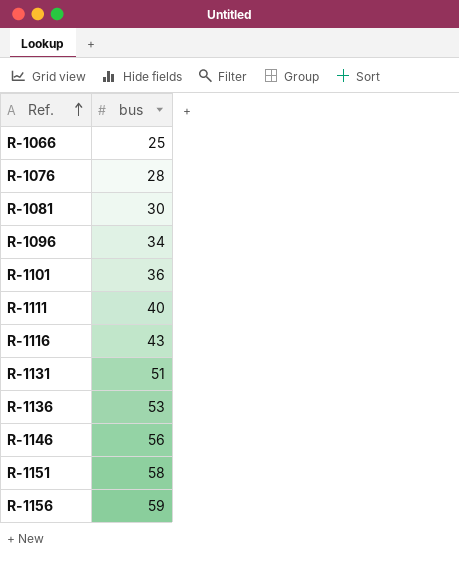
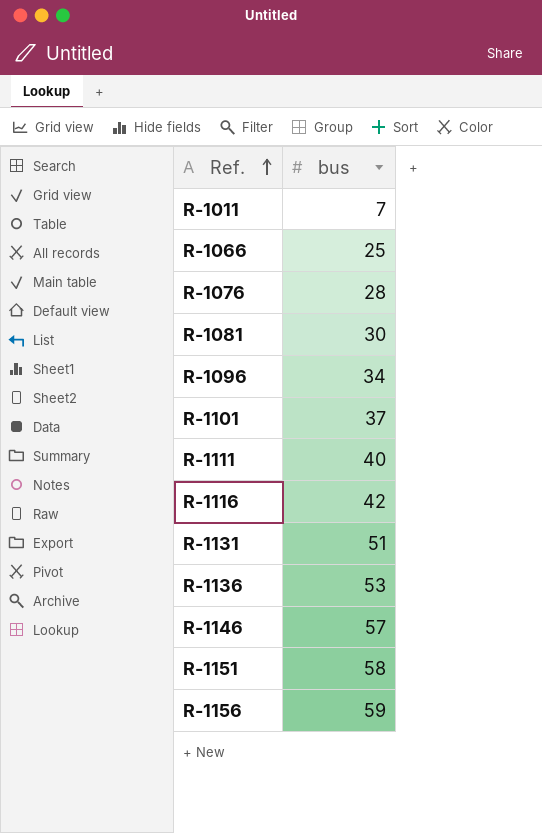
row R-1011: none -> 7
R-1101 | bus: 36 -> 37
R-1116 | bus: 43 -> 42
R-1146 | bus: 56 -> 57

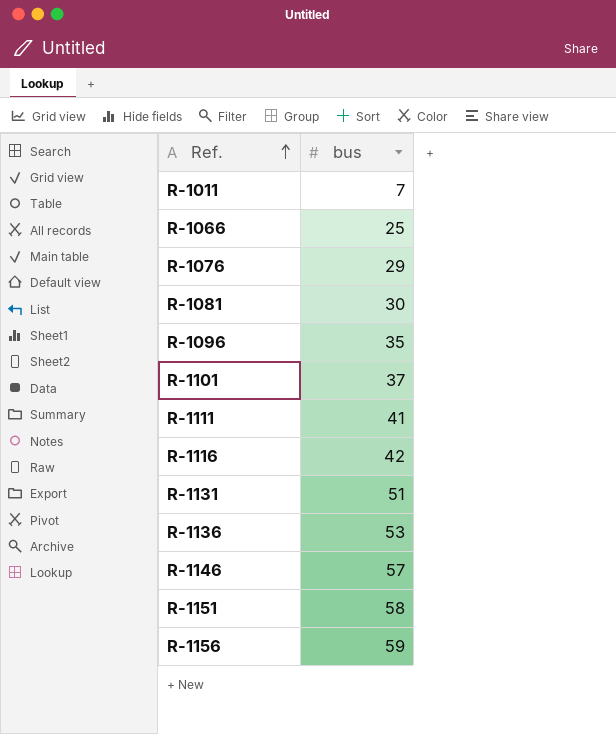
R-1076 | bus: 28 -> 29
R-1096 | bus: 34 -> 35
R-1111 | bus: 40 -> 41

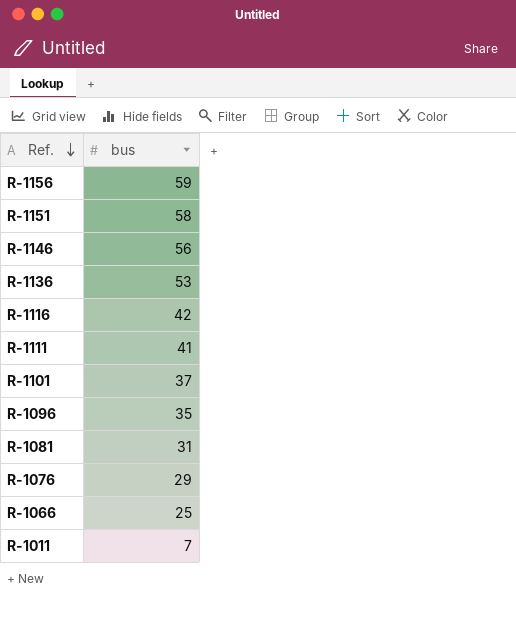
row order: Ref. ascending -> Ref. descending
row R-1131: 51 -> none
R-1146 | bus: 57 -> 56
R-1081 | bus: 30 -> 31

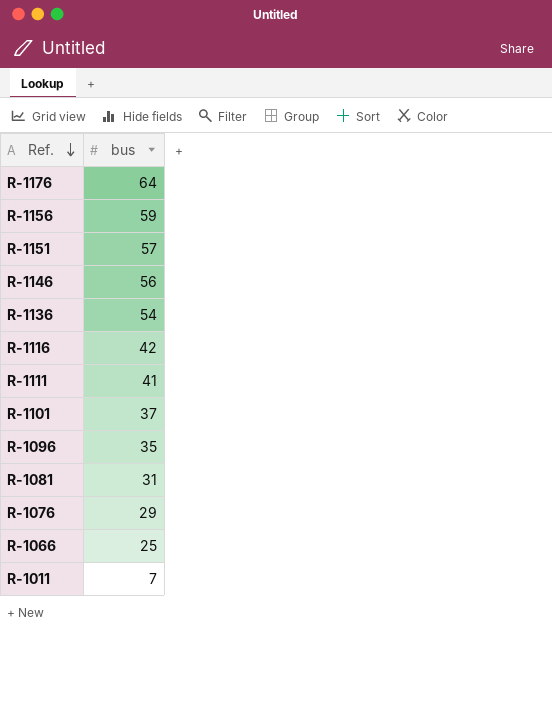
row R-1176: none -> 64
R-1151 | bus: 58 -> 57
R-1136 | bus: 53 -> 54

